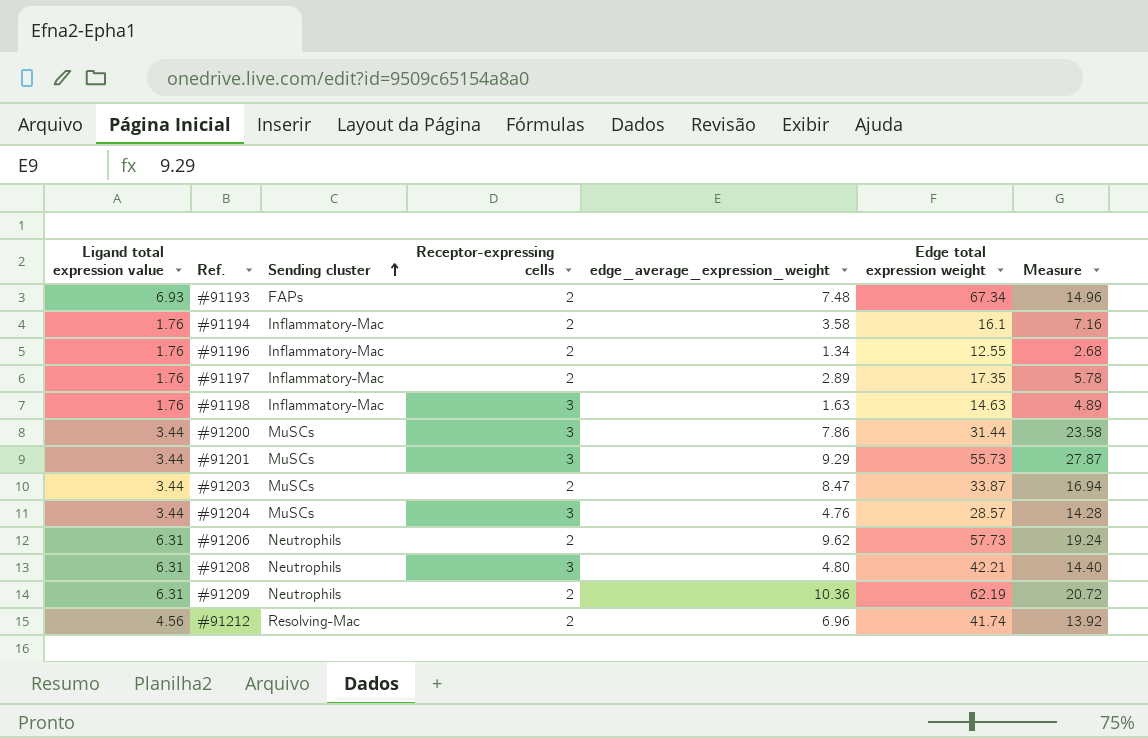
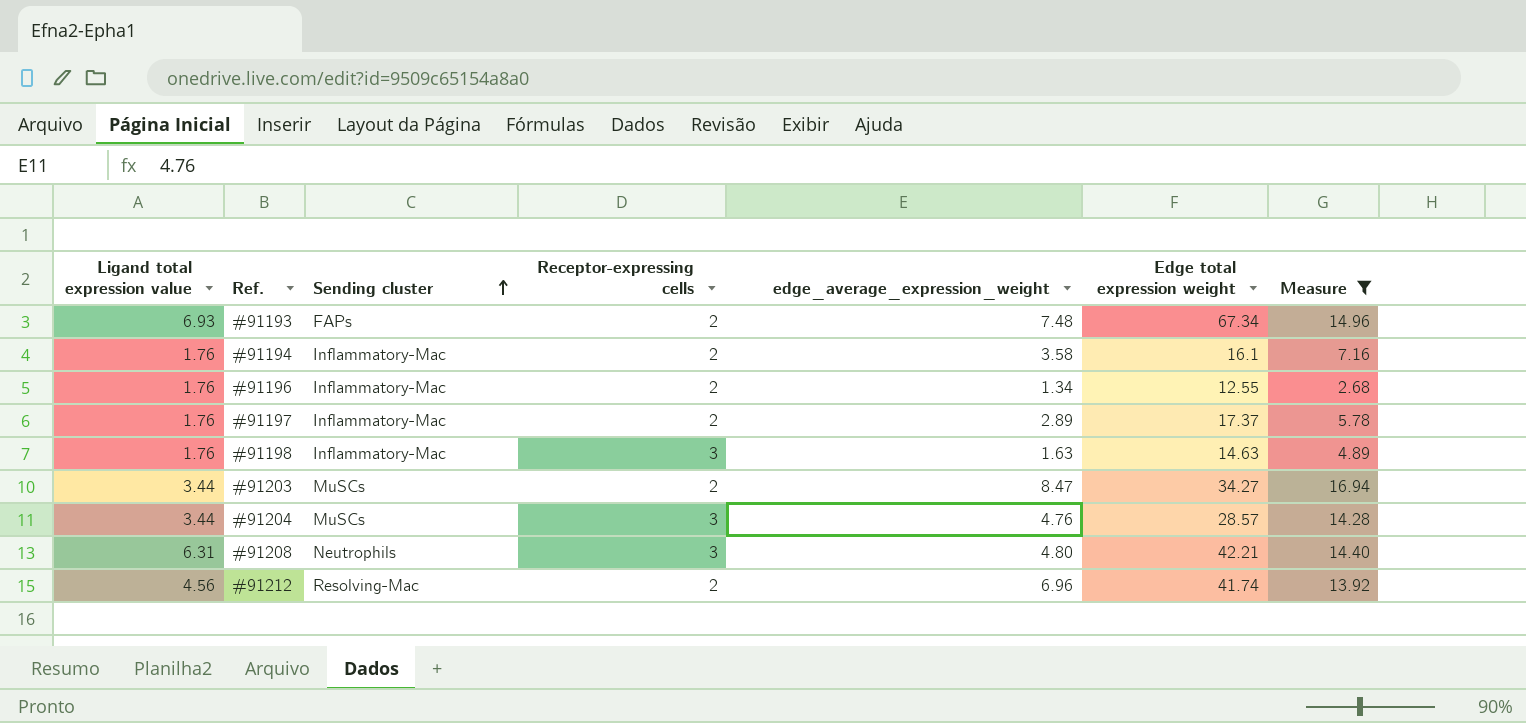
filter: none -> Measure <= 16.94
#91197 | Edge total expression weight: 17.35 -> 17.37
#91203 | Edge total expression weight: 33.87 -> 34.27

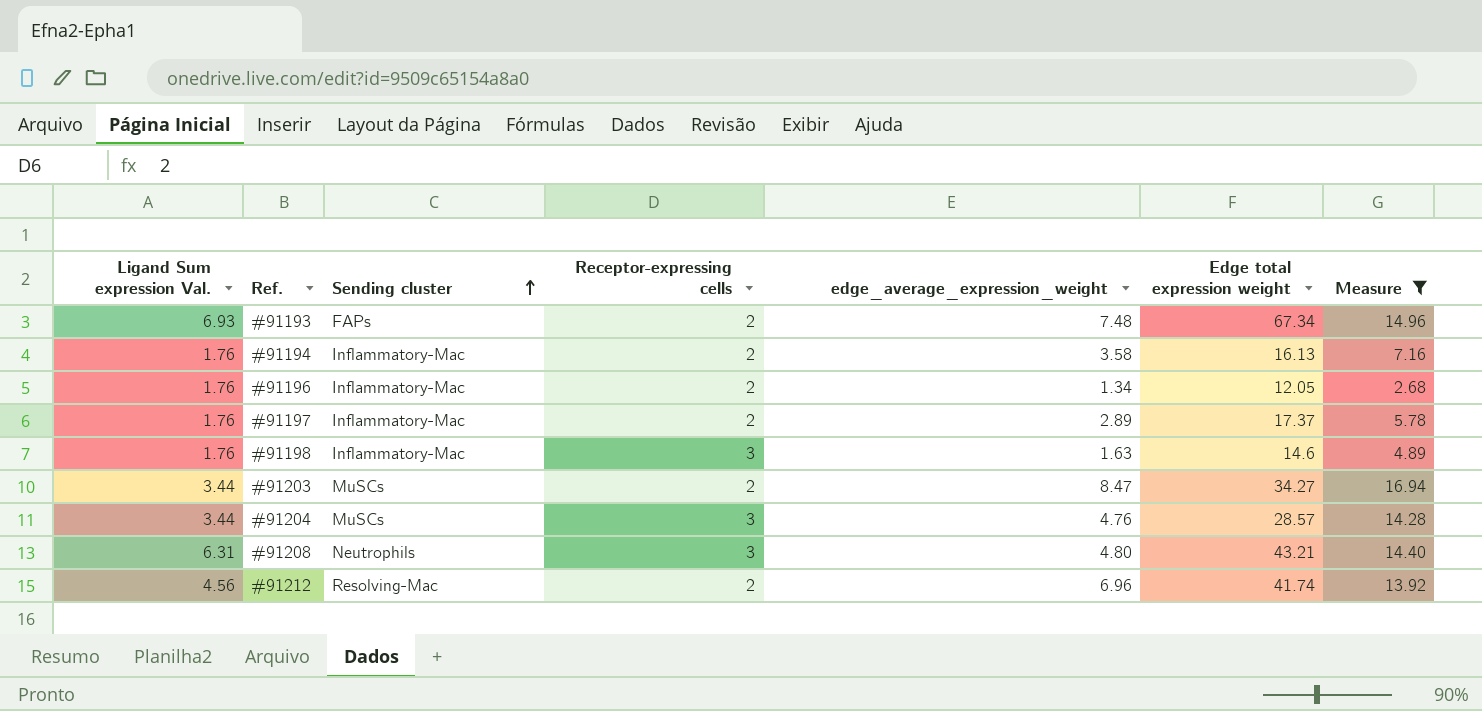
column name: Ligand total expression value -> Ligand Sum expression Val.
#91194 | Edge total expression weight: 16.1 -> 16.13
#91196 | Edge total expression weight: 12.55 -> 12.05
#91198 | Edge total expression weight: 14.63 -> 14.6
#91208 | Edge total expression weight: 42.21 -> 43.21

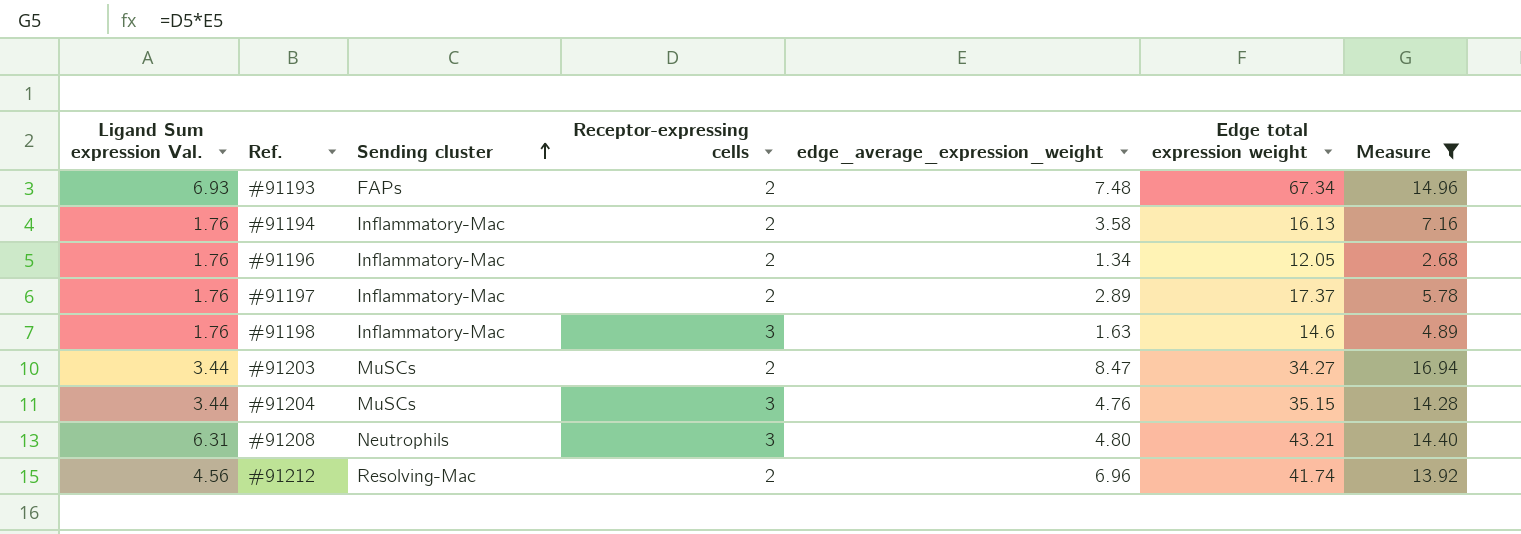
#91204 | Edge total expression weight: 28.57 -> 35.15

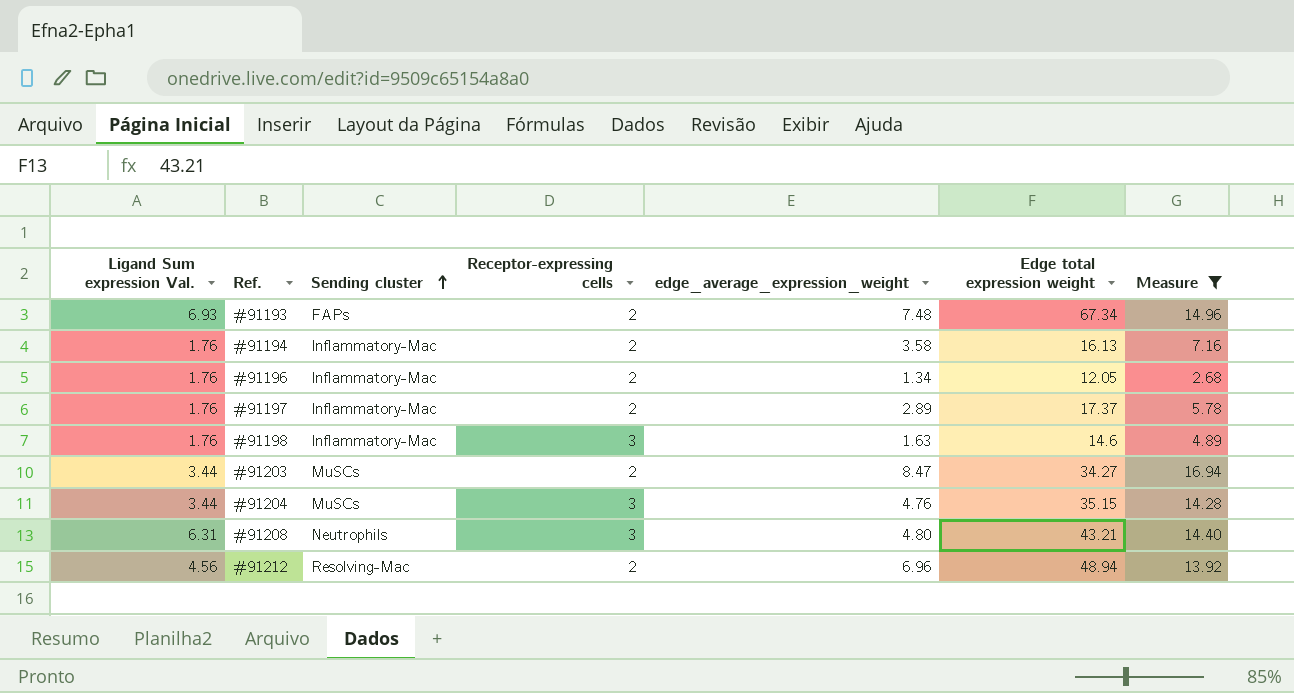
#91212 | Edge total expression weight: 41.74 -> 48.94

